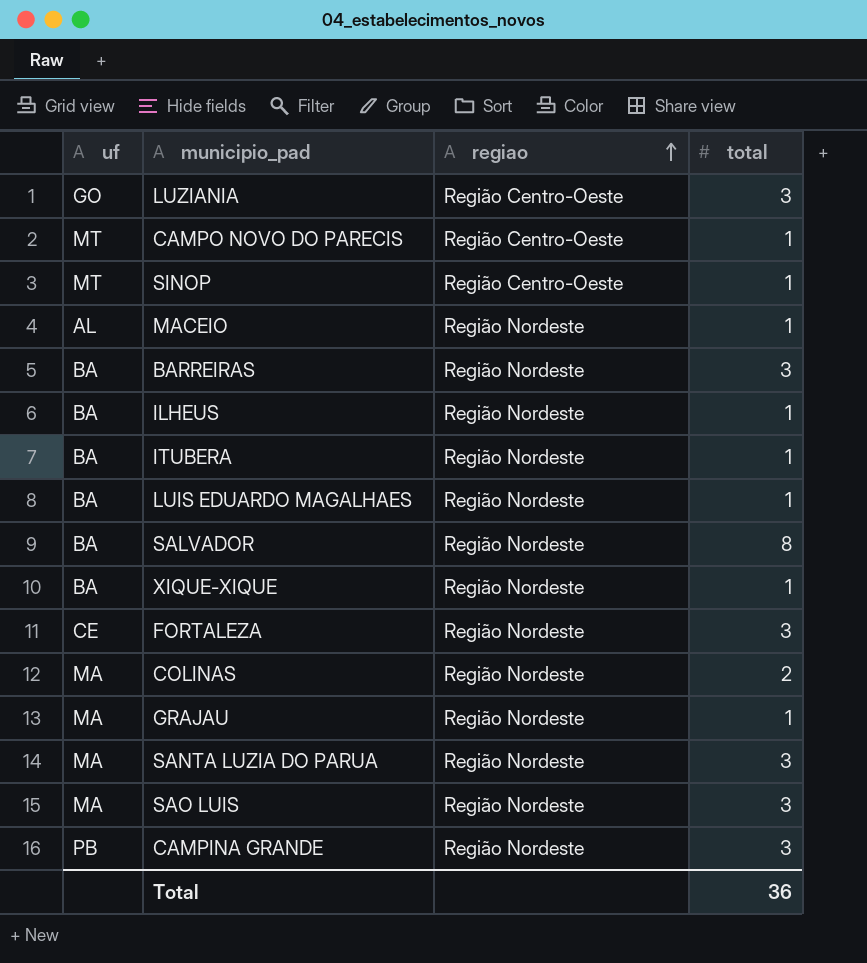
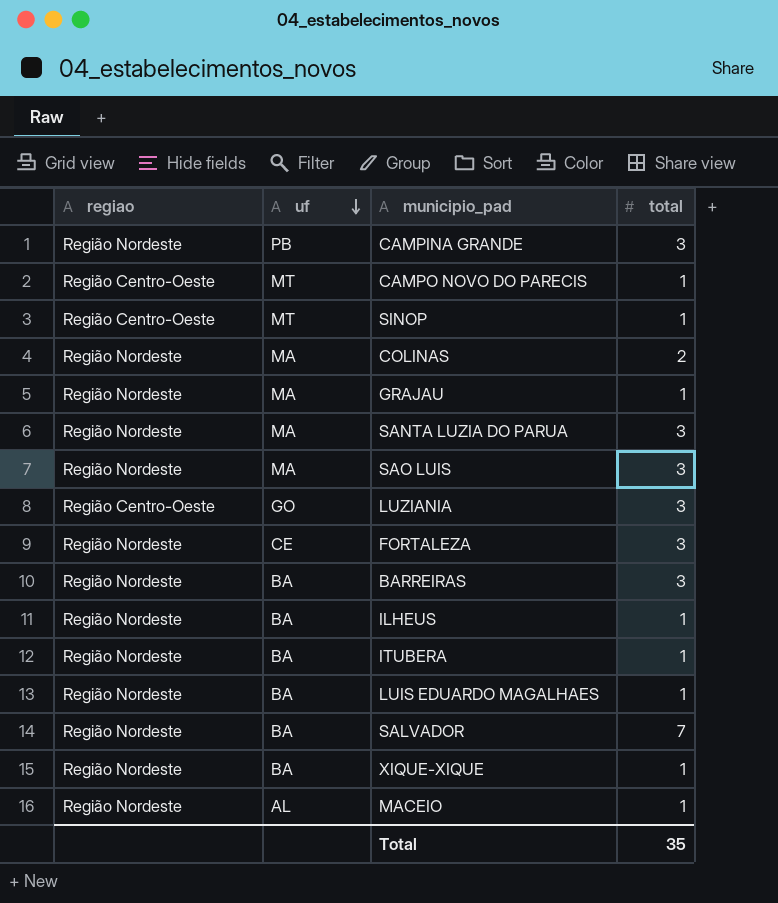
row order: regiao ascending -> uf descending
column regiao | position: 3 -> 1
SALVADOR | total: 8 -> 7
Total | total: 36 -> 35

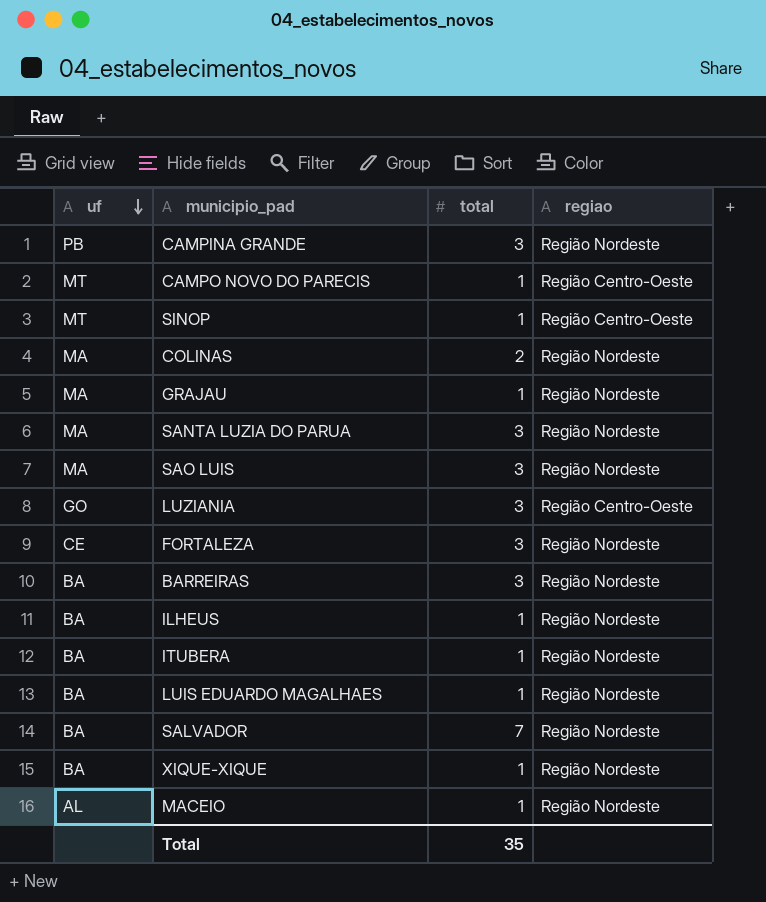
column regiao | position: 1 -> 4

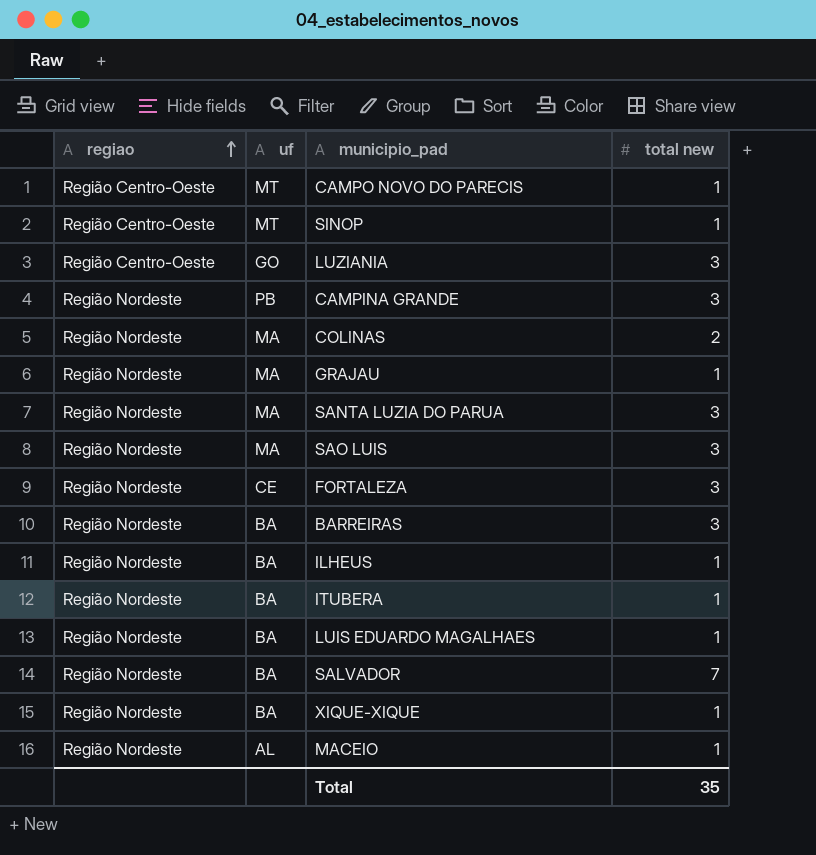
row order: uf descending -> regiao ascending
column regiao | position: 4 -> 1
column name: total -> total new

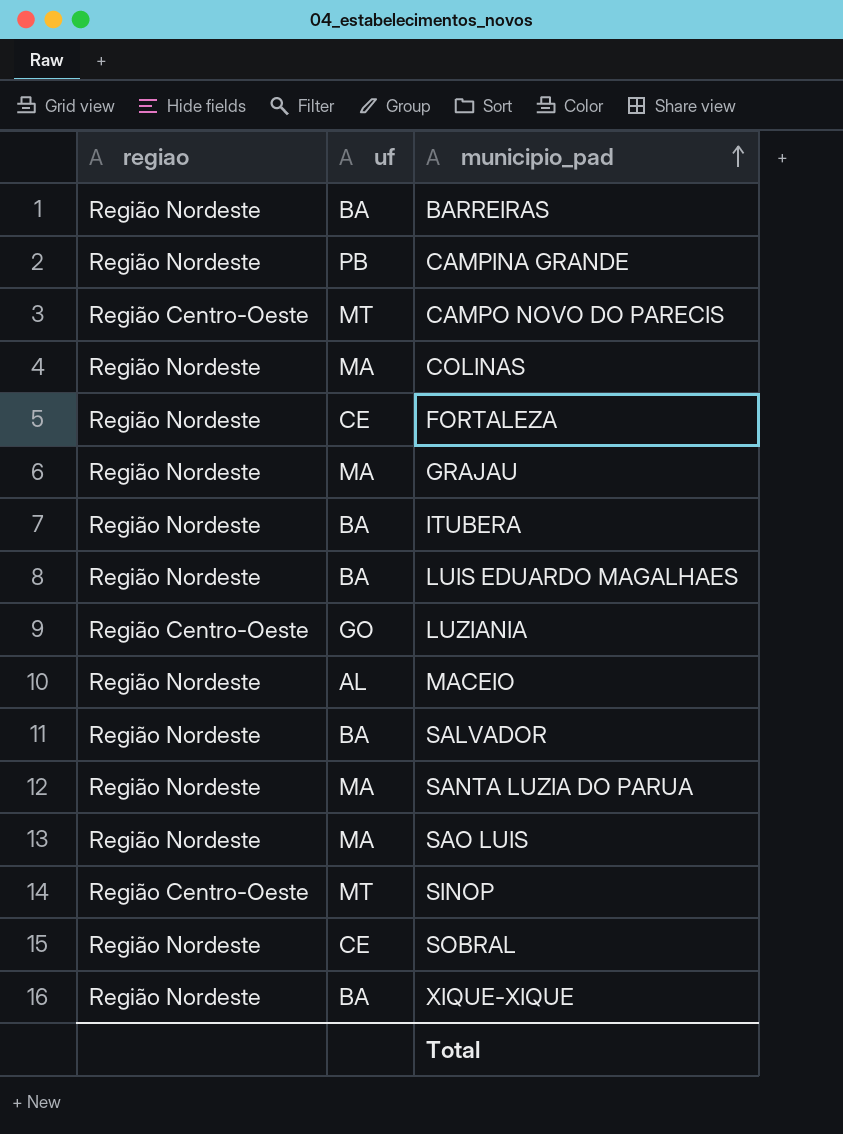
row order: regiao ascending -> municipio_pad ascending
column total new | position: 4 -> none
row ILHEUS: Região Nordeste | BA | 1 -> none
row SOBRAL: none -> Região Nordeste | CE

